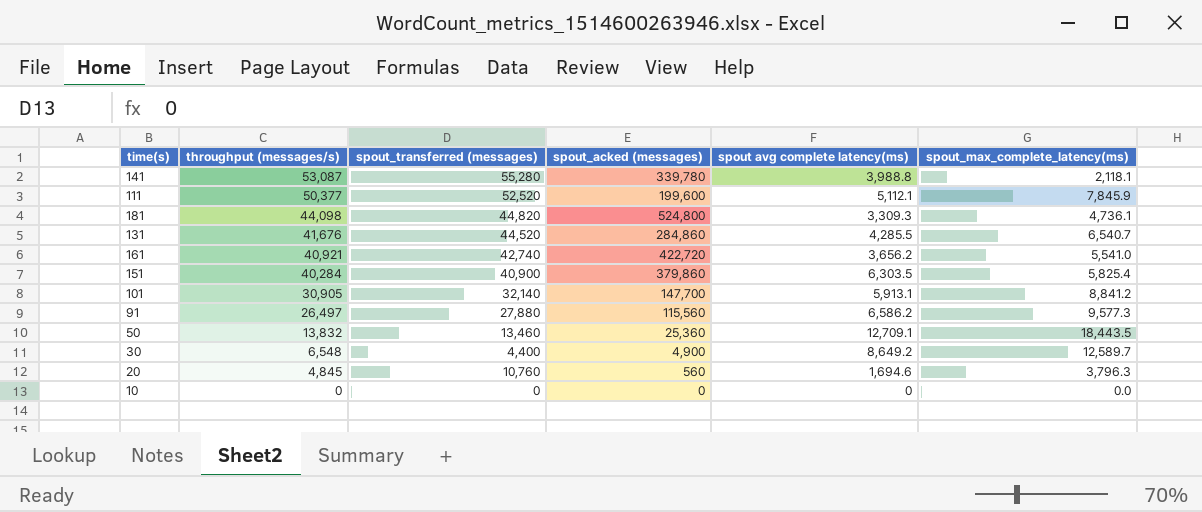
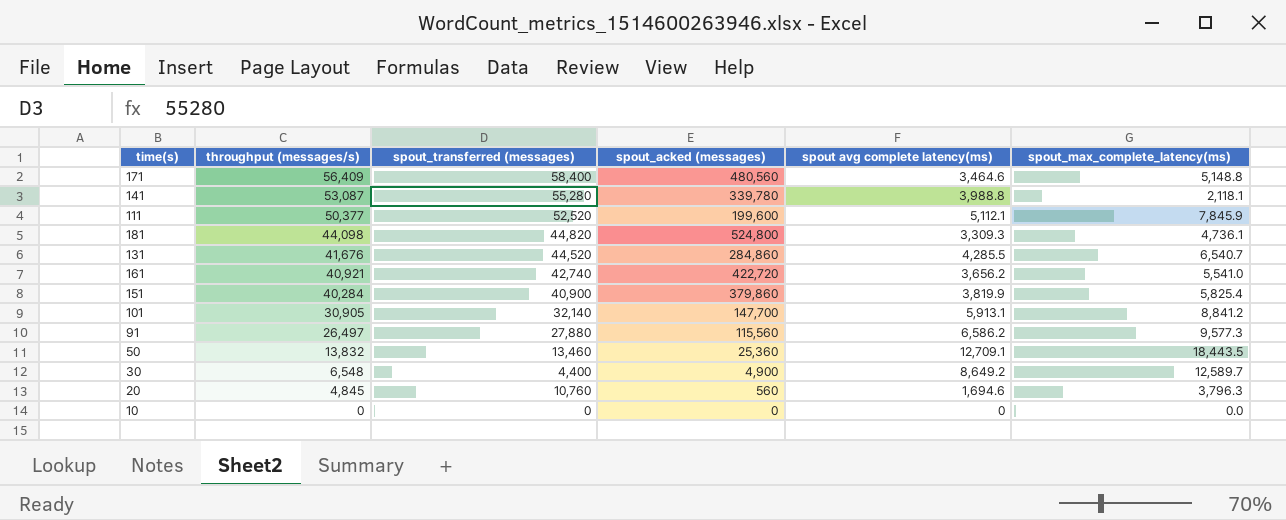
row 171: none -> 56,409 | 58,400 | 480,560 | 3,464.6 | 5,148.8
151 | spout avg complete latency(ms): 6,303.5 -> 3,819.9

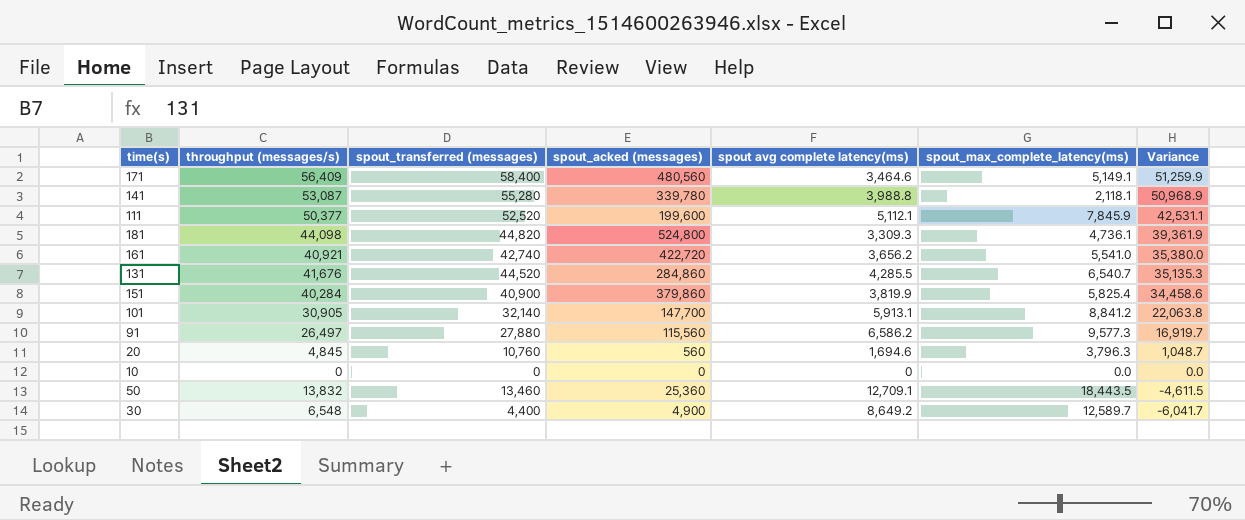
row order: throughput (messages/s) descending -> Variance descending
column Variance | formula: none -> [throughput (messages/s)] - [spout_max_complete_latency(ms)]
171 | spout_max_complete_latency(ms): 5,148.8 -> 5,149.1

